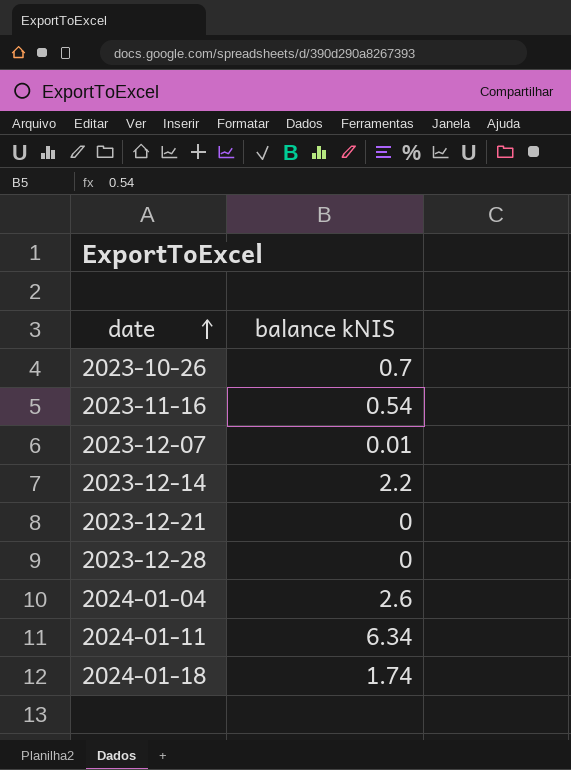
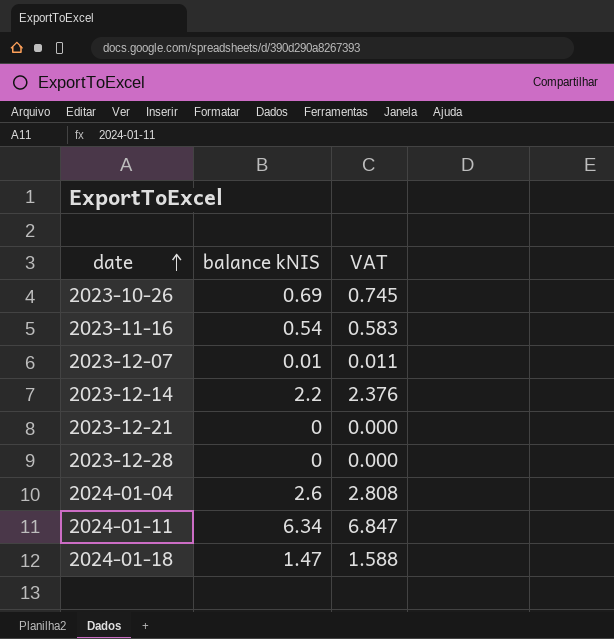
column VAT | formula: none -> [balance kNIS] * 1.08
2023-10-26 | balance kNIS: 0.7 -> 0.69
2024-01-18 | balance kNIS: 1.74 -> 1.47

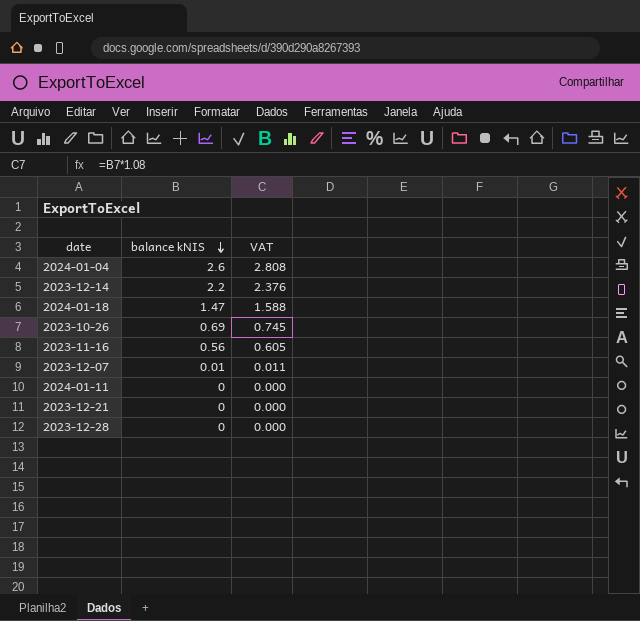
row order: date ascending -> balance kNIS descending
2023-11-16 | balance kNIS: 0.54 -> 0.56
2023-11-16 | VAT: 0.583 -> 0.605
2024-01-11 | balance kNIS: 6.34 -> 0
2024-01-11 | VAT: 6.847 -> 0.000

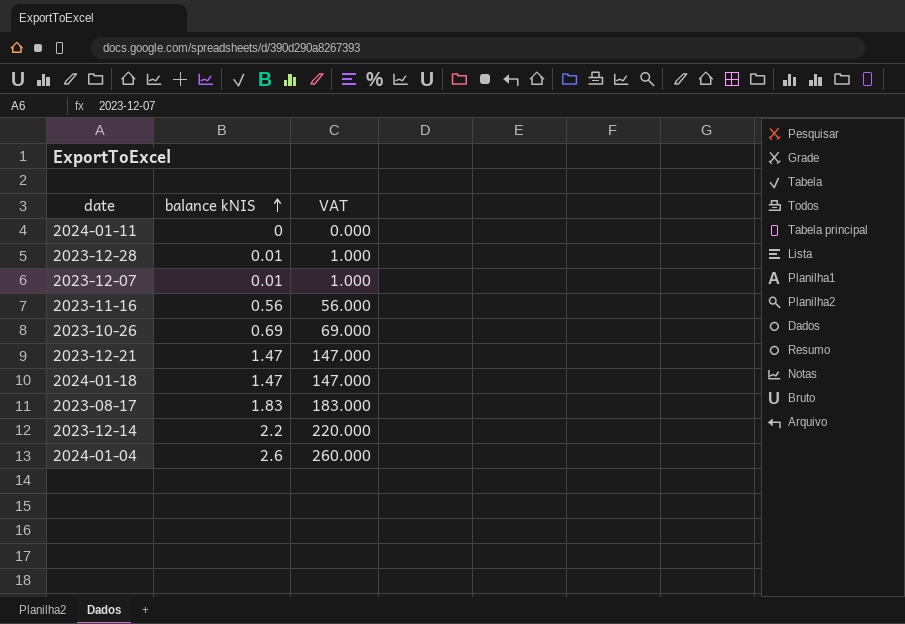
row order: balance kNIS descending -> balance kNIS ascending
column VAT | formula: [balance kNIS] * 1.08 -> [balance kNIS] * 100
2023-12-28 | balance kNIS: 0 -> 0.01
2023-12-21 | balance kNIS: 0 -> 1.47
row 2023-08-17: none -> 1.83 | 183.000

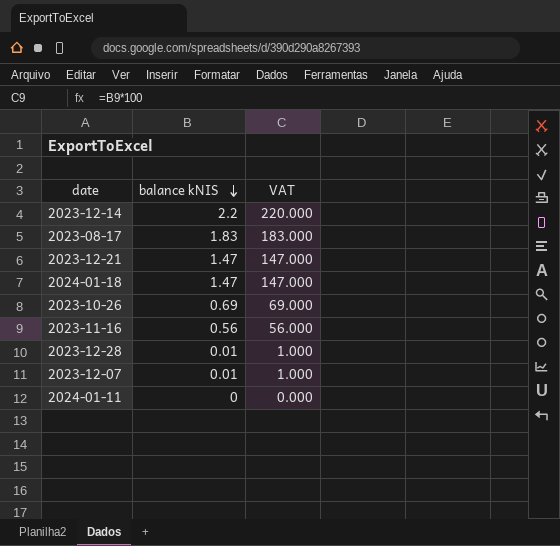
row order: balance kNIS ascending -> balance kNIS descending
row 2024-01-04: 2.6 | 260.000 -> none

